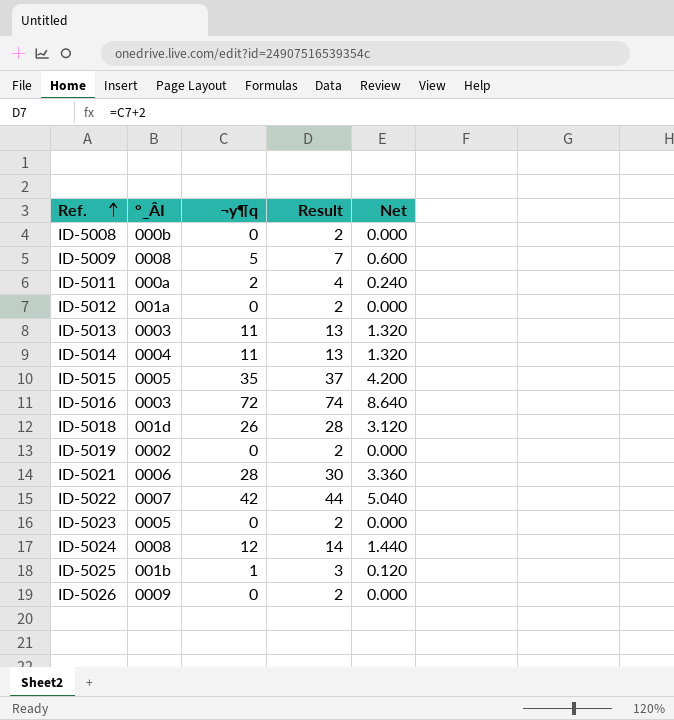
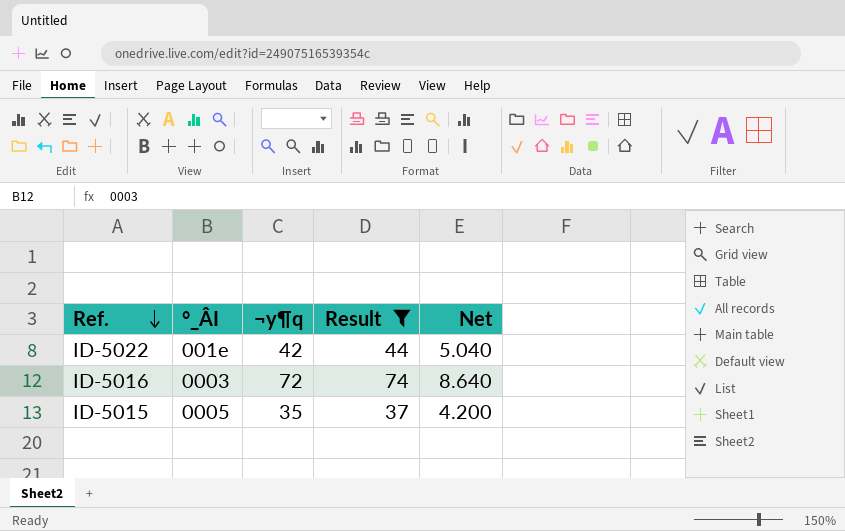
filter: none -> Result >= 37
row order: Ref. ascending -> Ref. descending
ID-5022 | °_ÂI: 0007 -> 001e

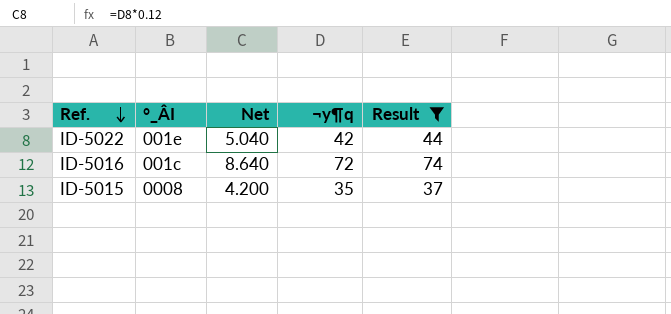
column Net | position: 5 -> 3
ID-5016 | °_ÂI: 0003 -> 001c
ID-5015 | °_ÂI: 0005 -> 0008

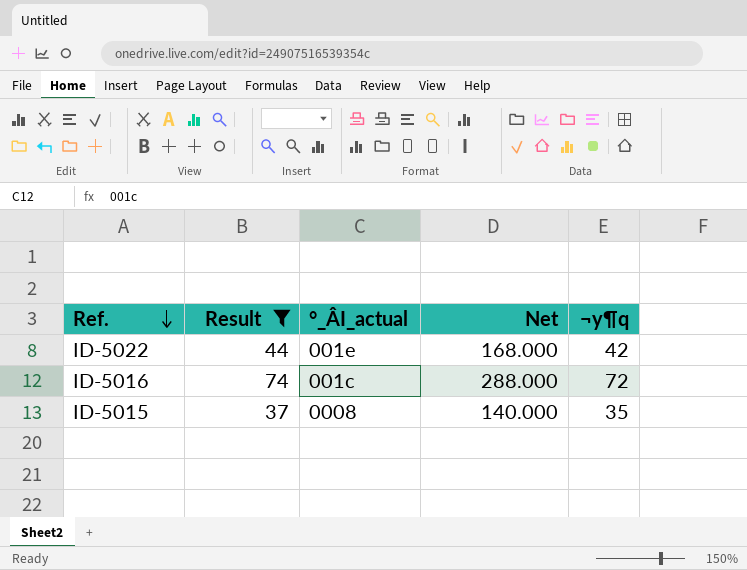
column Result | position: 5 -> 2
column name: °_ÂI -> °_ÂI_actual
column Net | formula: [¬y¶q] * 0.12 -> [¬y¶q] * 4

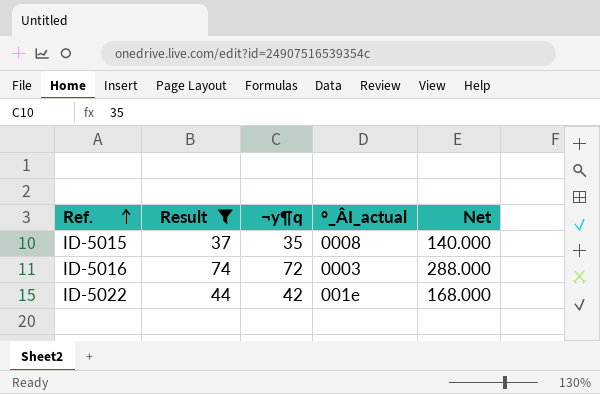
row order: Ref. descending -> Ref. ascending
column ¬y¶q | position: 5 -> 3
ID-5016 | °_ÂI_actual: 001c -> 0003

